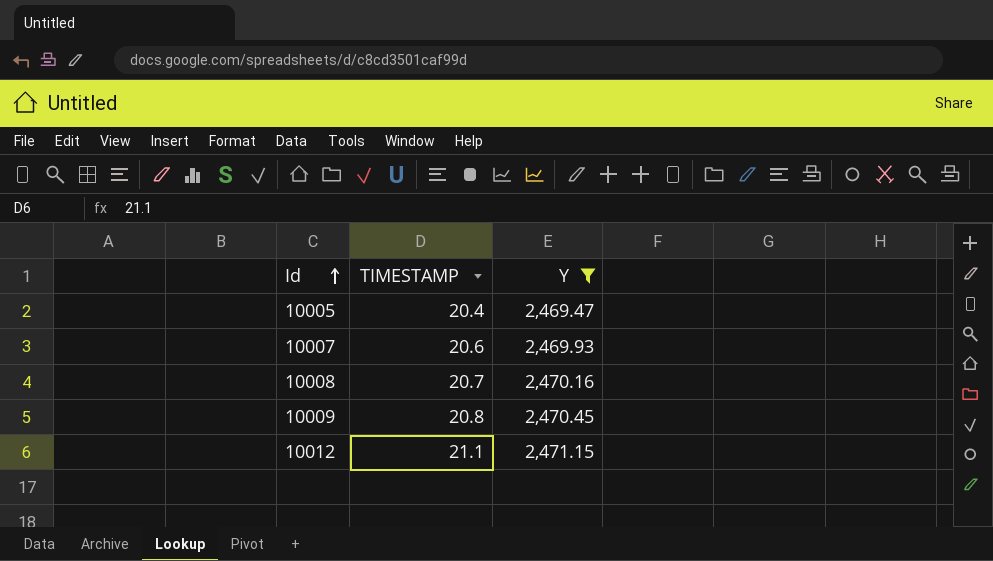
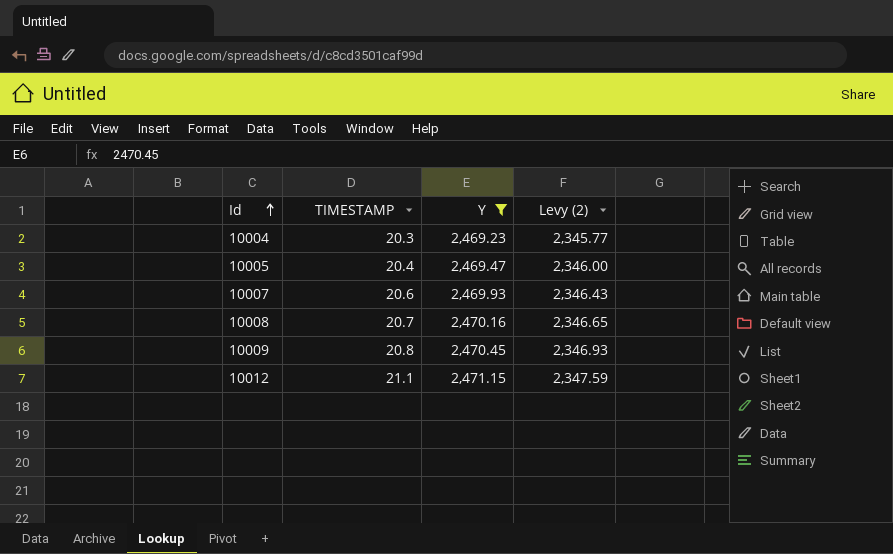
column Levy (2) | formula: none -> [Y] * 0.95
row 10004: none -> 20.3 | 2,469.23 | 2,345.77

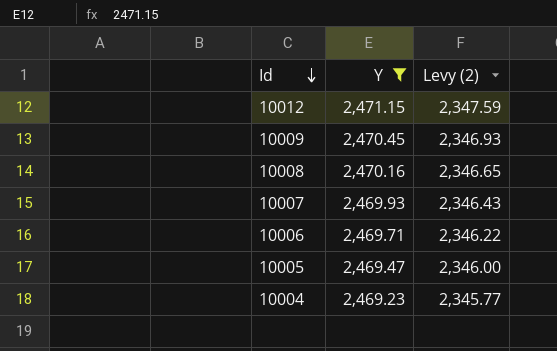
row order: Id ascending -> Id descending
column TIMESTAMP | position: 2 -> none
row 10006: none -> 2,469.71 | 2,346.22

